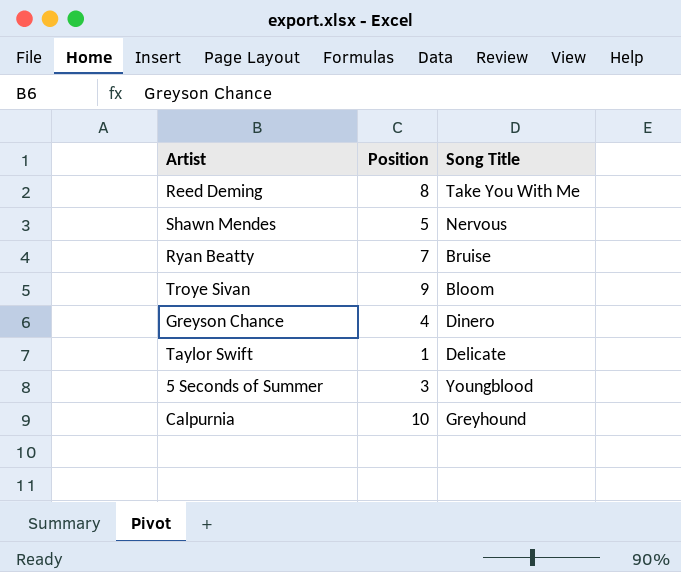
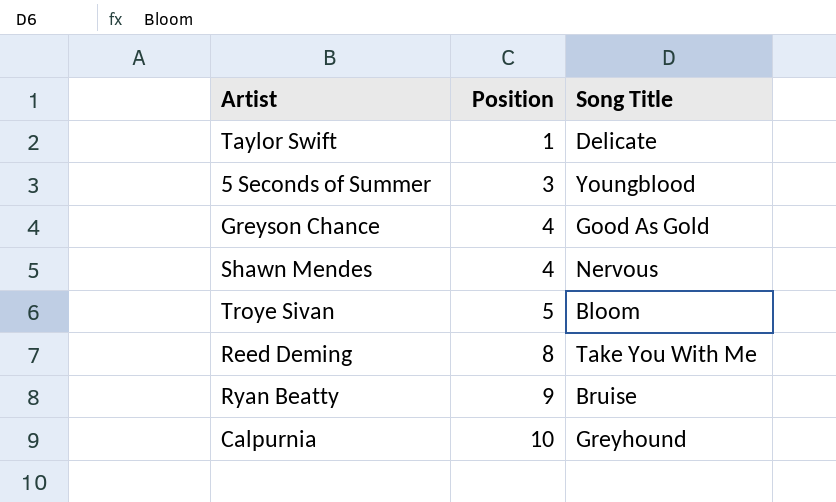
row order: none -> Position ascending
Greyson Chance | Song Title: Dinero -> Good As Gold
Shawn Mendes | Position: 5 -> 4
Troye Sivan | Position: 9 -> 5
Ryan Beatty | Position: 7 -> 9

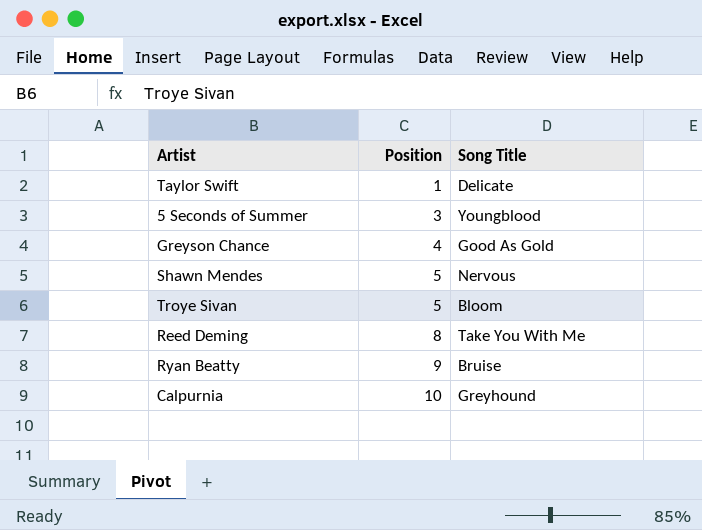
Shawn Mendes | Position: 4 -> 5

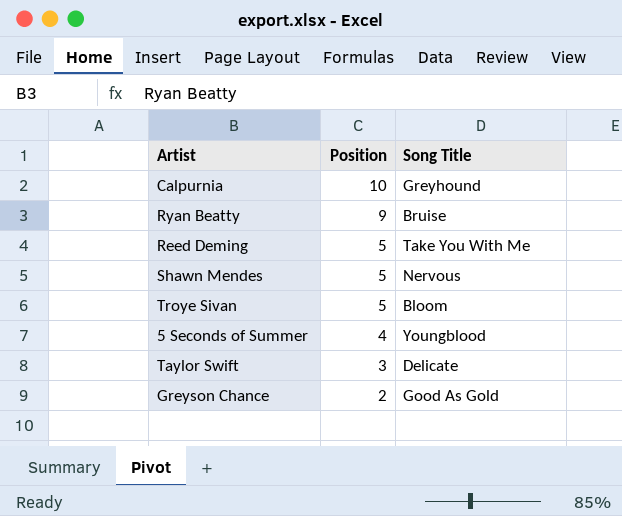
row order: Position ascending -> Position descending
Reed Deming | Position: 8 -> 5
5 Seconds of Summer | Position: 3 -> 4
Taylor Swift | Position: 1 -> 3
Greyson Chance | Position: 4 -> 2

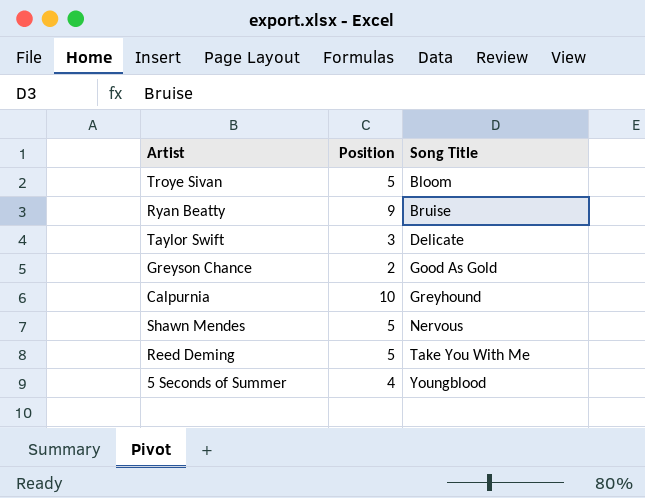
row order: Position descending -> Song Title ascending

